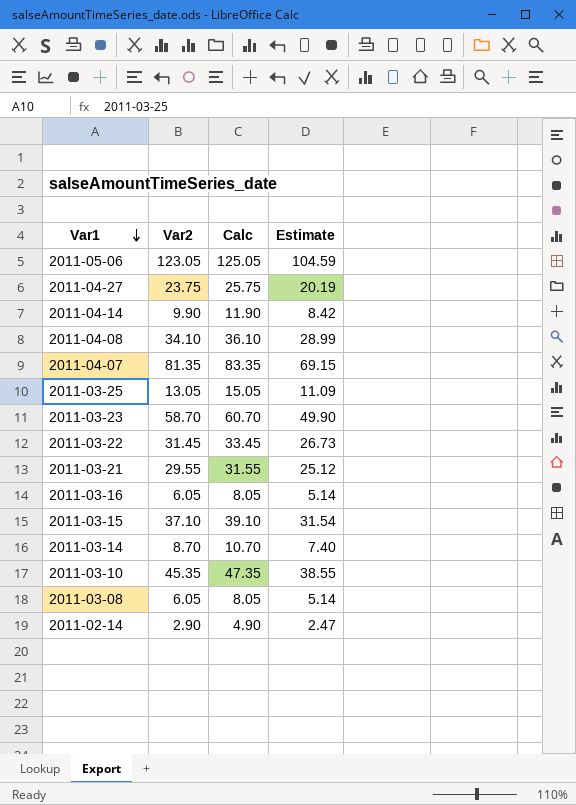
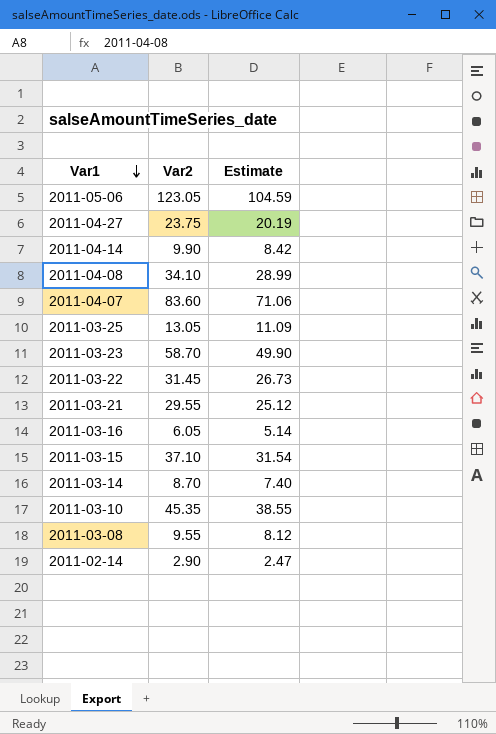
column Calc | formula: [Var2] + 2 -> none
2011-04-07 | Var2: 81.35 -> 83.60
2011-04-07 | Estimate: 69.15 -> 71.06
2011-03-08 | Var2: 6.05 -> 9.55
2011-03-08 | Estimate: 5.14 -> 8.12

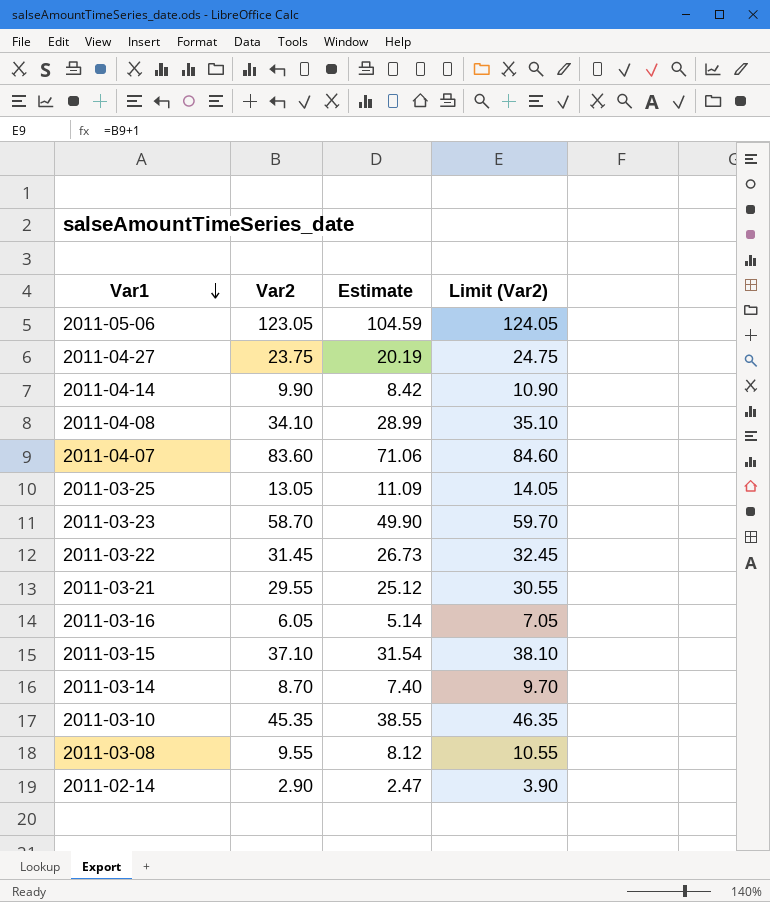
column Limit (Var2) | formula: none -> [Var2] + 1

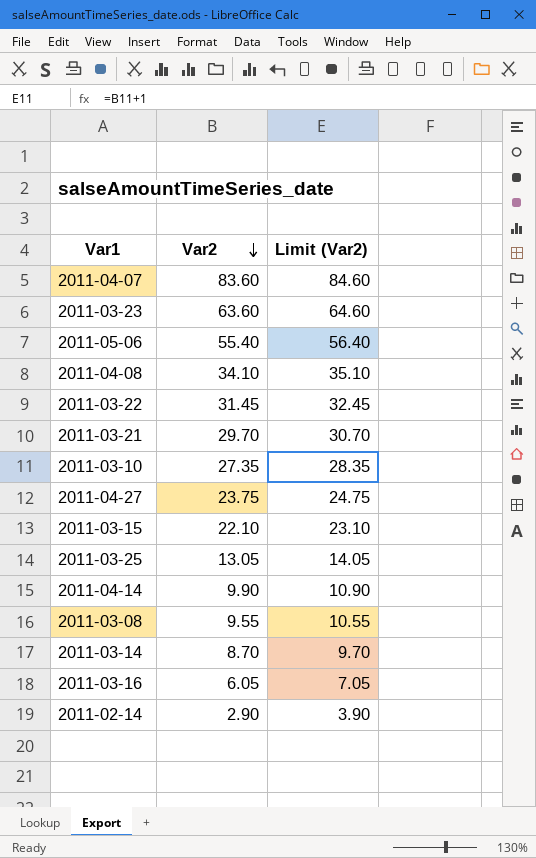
row order: Var1 descending -> Var2 descending
column Estimate | formula: [Var2] * 0.85 -> none
2011-03-23 | Var2: 58.70 -> 63.60
2011-03-23 | Limit (Var2): 59.70 -> 64.60
2011-05-06 | Var2: 123.05 -> 55.40
2011-05-06 | Limit (Var2): 124.05 -> 56.40
2011-03-21 | Var2: 29.55 -> 29.70
2011-03-21 | Limit (Var2): 30.55 -> 30.70
2011-03-10 | Var2: 45.35 -> 27.35
2011-03-10 | Limit (Var2): 46.35 -> 28.35
2011-03-15 | Var2: 37.10 -> 22.10
2011-03-15 | Limit (Var2): 38.10 -> 23.10

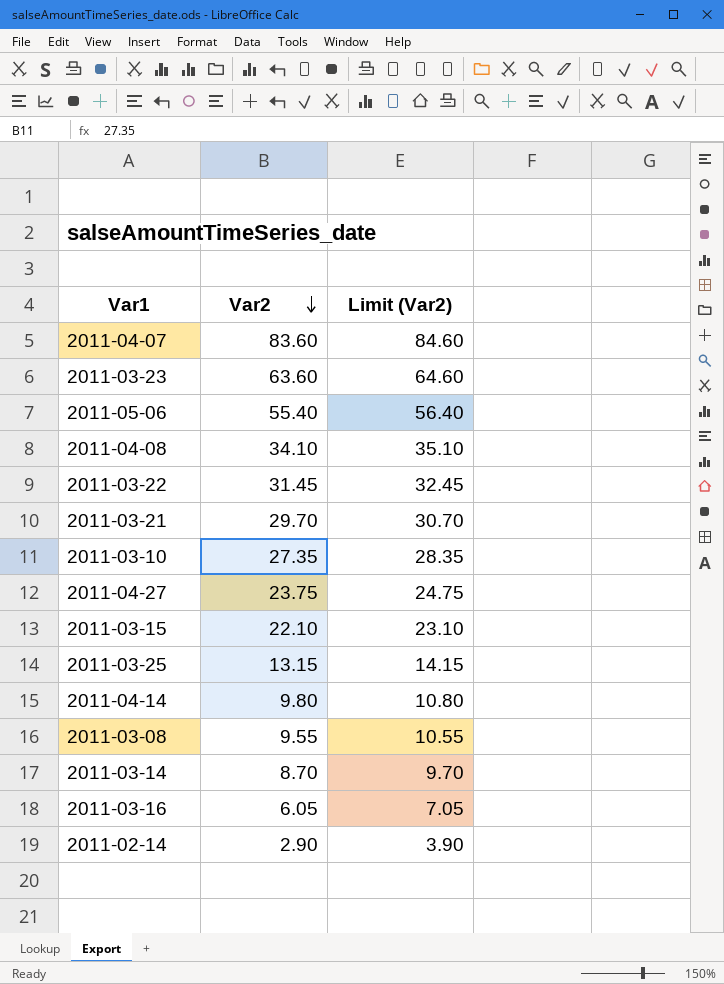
2011-03-25 | Var2: 13.05 -> 13.15
2011-03-25 | Limit (Var2): 14.05 -> 14.15
2011-04-14 | Var2: 9.90 -> 9.80
2011-04-14 | Limit (Var2): 10.90 -> 10.80

